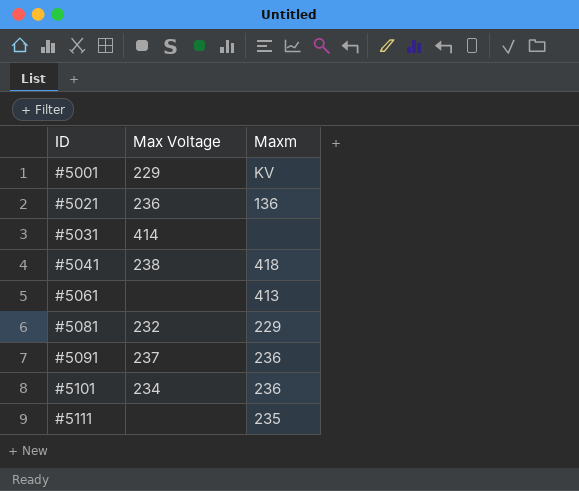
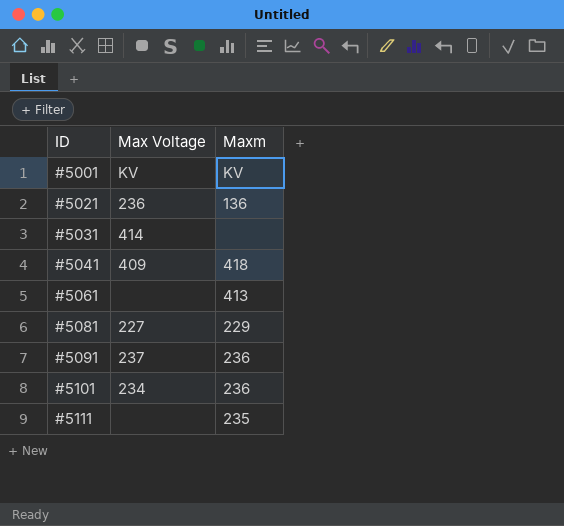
#5001 | Max Voltage: 229 -> KV
#5041 | Max Voltage: 238 -> 409
#5081 | Max Voltage: 232 -> 227

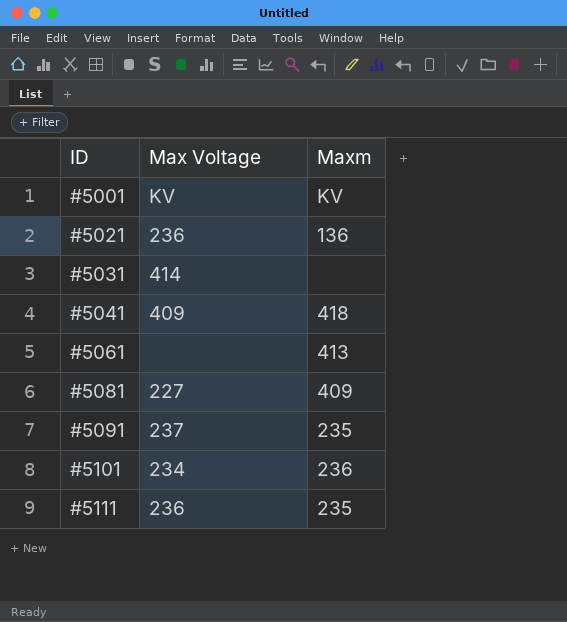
#5081 | Maxm: 229 -> 409
#5091 | Maxm: 236 -> 235
#5111 | Max Voltage: none -> 236

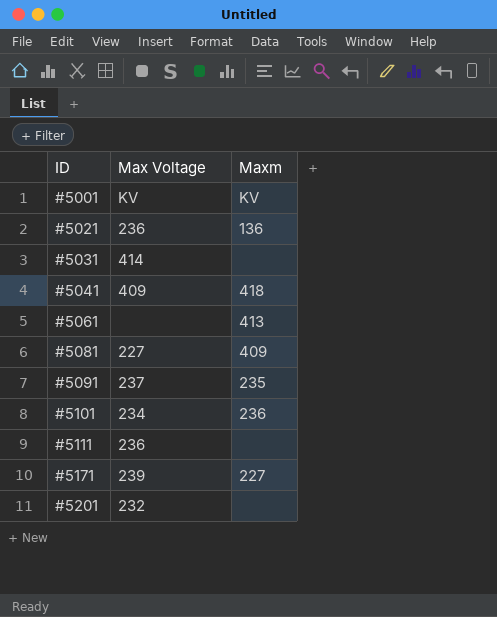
#5111 | Maxm: 235 -> none
row #5171: none -> 239 | 227
row #5201: none -> 232 | none

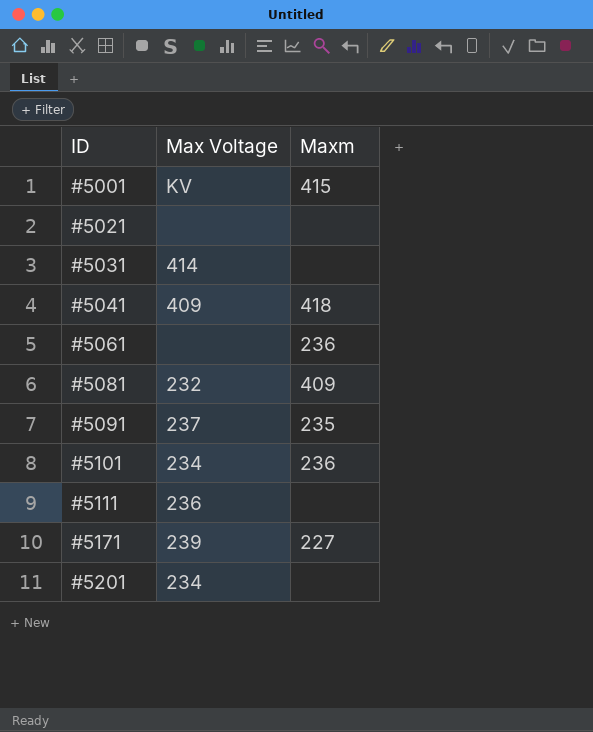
#5001 | Maxm: KV -> 415
#5021 | Max Voltage: 236 -> none
#5021 | Maxm: 136 -> none
#5061 | Maxm: 413 -> 236
#5081 | Max Voltage: 227 -> 232
#5201 | Max Voltage: 232 -> 234

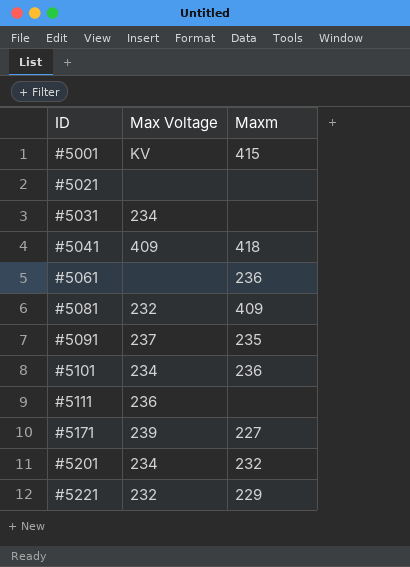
#5031 | Max Voltage: 414 -> 234
#5201 | Maxm: none -> 232
row #5221: none -> 232 | 229

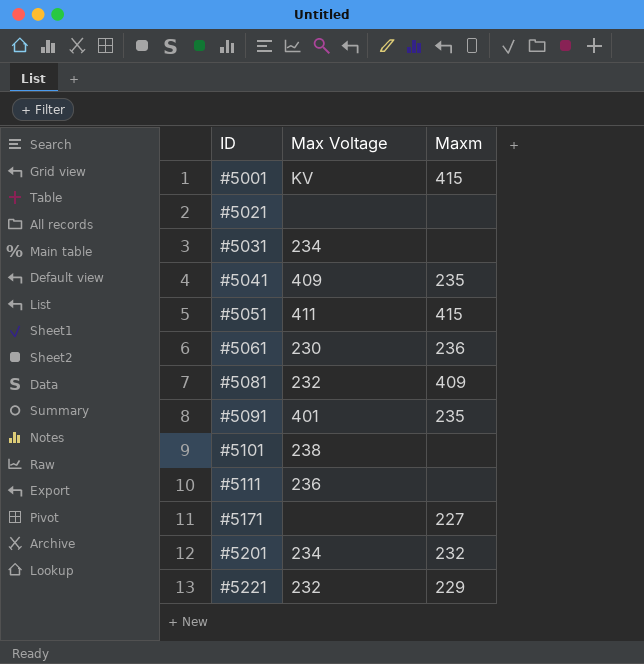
#5041 | Maxm: 418 -> 235
row #5051: none -> 411 | 415
#5061 | Max Voltage: none -> 230
#5091 | Max Voltage: 237 -> 401
#5101 | Max Voltage: 234 -> 238
#5101 | Maxm: 236 -> none
#5171 | Max Voltage: 239 -> none

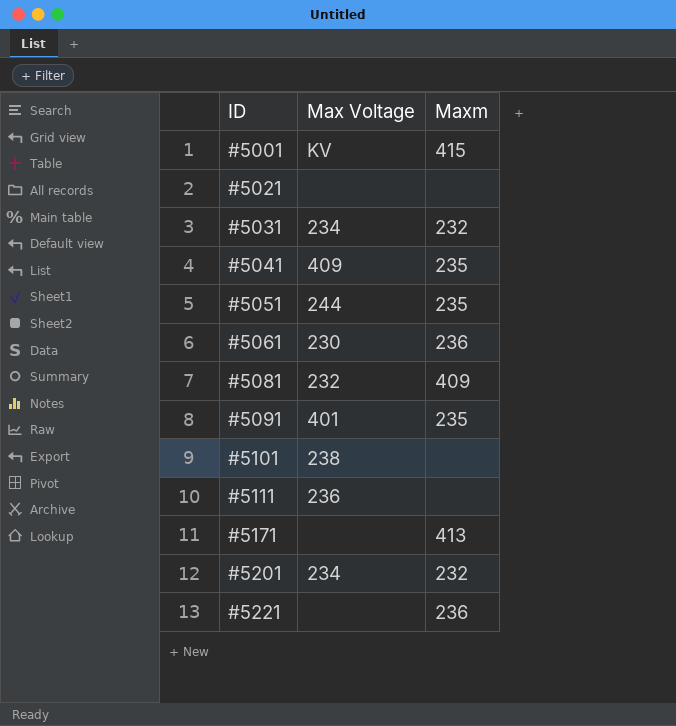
#5031 | Maxm: none -> 232
#5051 | Max Voltage: 411 -> 244
#5051 | Maxm: 415 -> 235
#5171 | Maxm: 227 -> 413
#5221 | Max Voltage: 232 -> none
#5221 | Maxm: 229 -> 236

